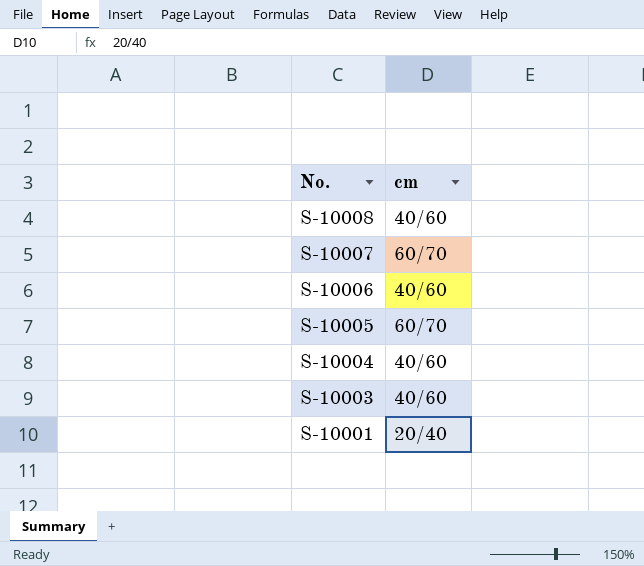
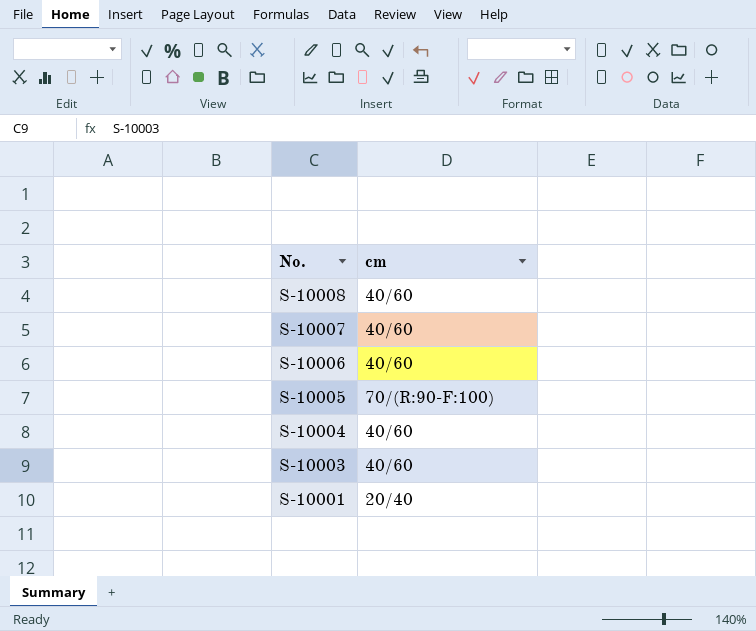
S-10007 | cm: 60/70 -> 40/60
S-10005 | cm: 60/70 -> 70/(R:90-F:100)

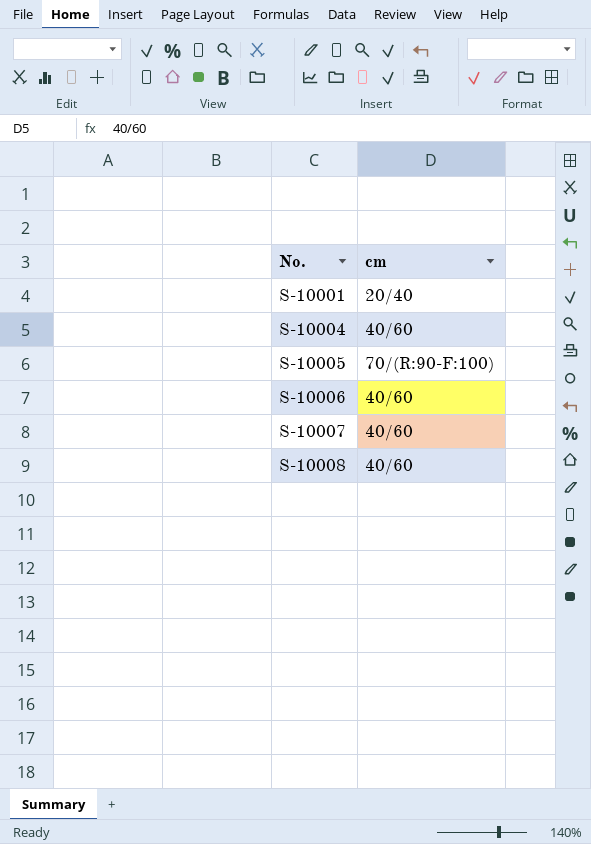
row order: No. descending -> No. ascending
row S-10003: 40/60 -> none

